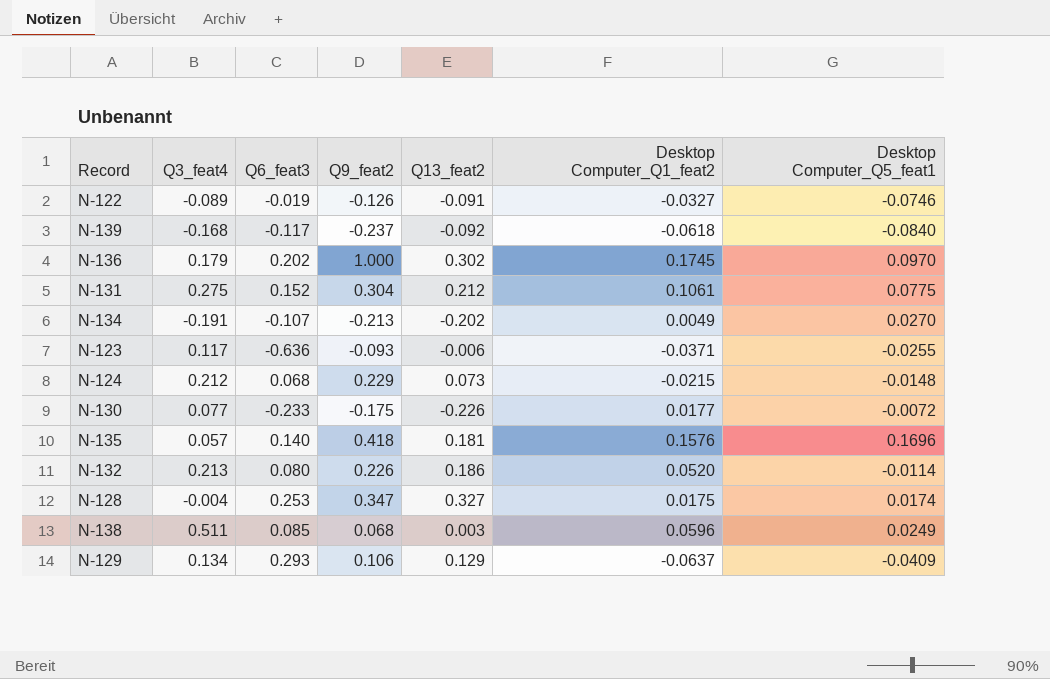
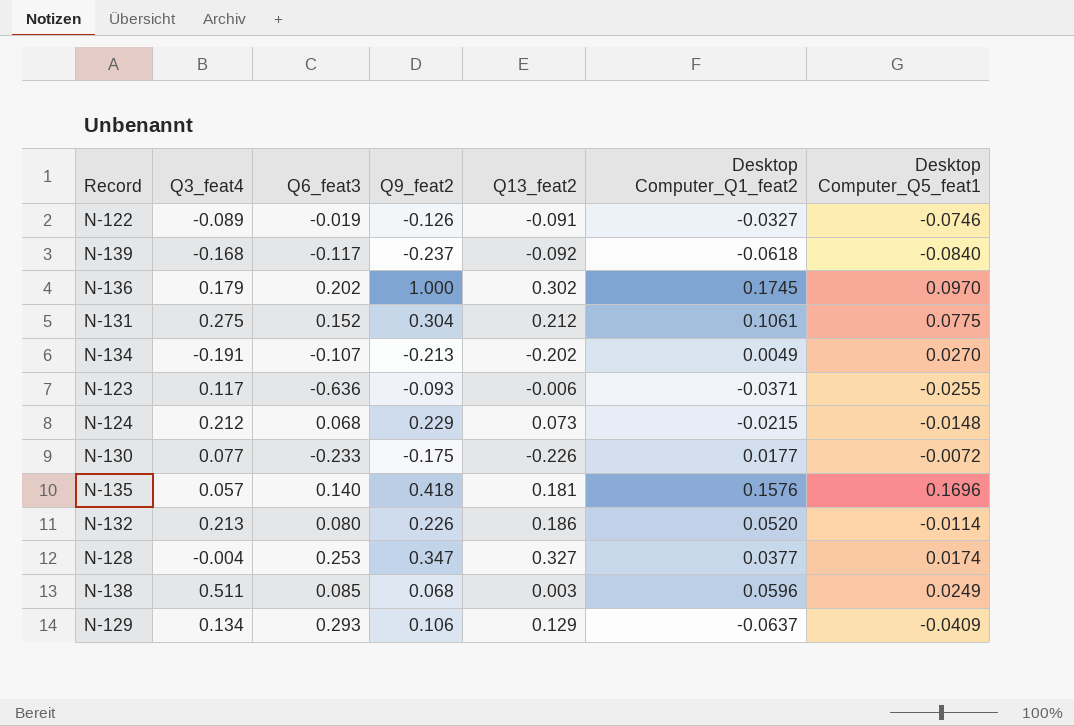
N-128 | Desktop Computer_Q1_feat2: 0.0175 -> 0.0377

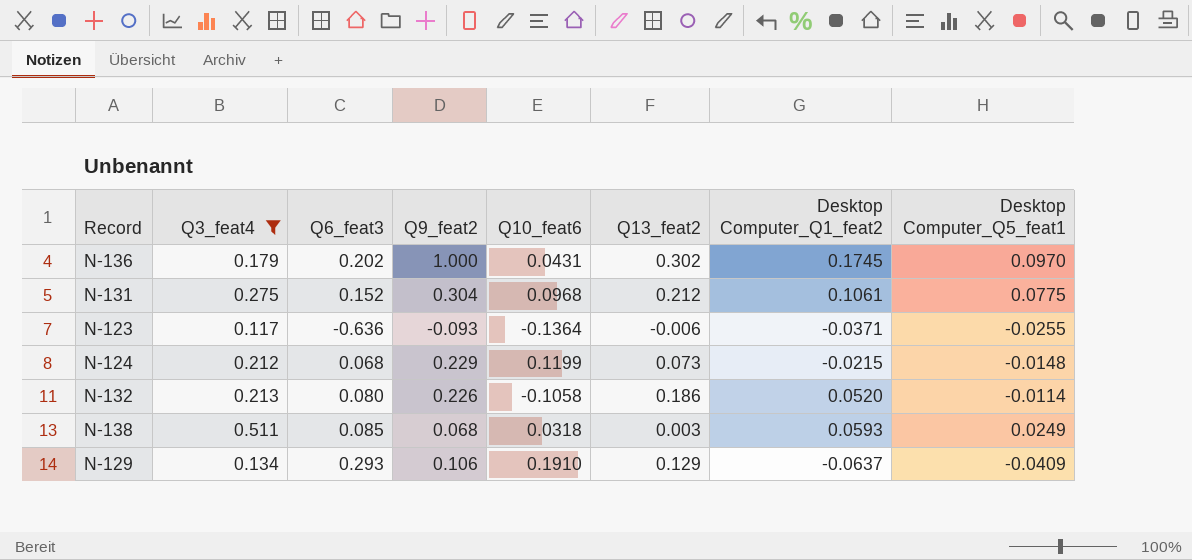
filter: none -> Q3_feat4 >= 0.117
column Q10_feat6 | position: none -> 5
N-138 | Desktop Computer_Q1_feat2: 0.0596 -> 0.0593

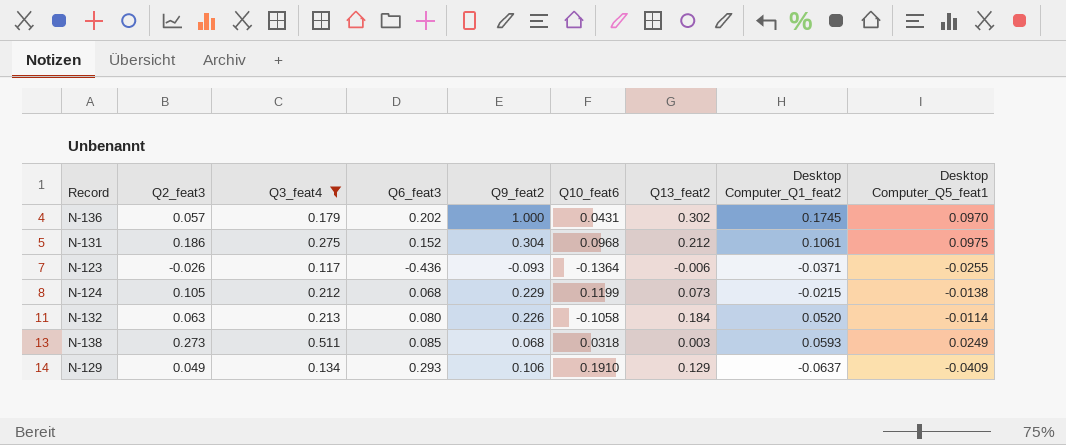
column Q2_feat3 | position: none -> 2
N-131 | Desktop Computer_Q5_feat1: 0.0775 -> 0.0975
N-123 | Q6_feat3: -0.636 -> -0.436
N-124 | Desktop Computer_Q5_feat1: -0.0148 -> -0.0138
N-132 | Q13_feat2: 0.186 -> 0.184

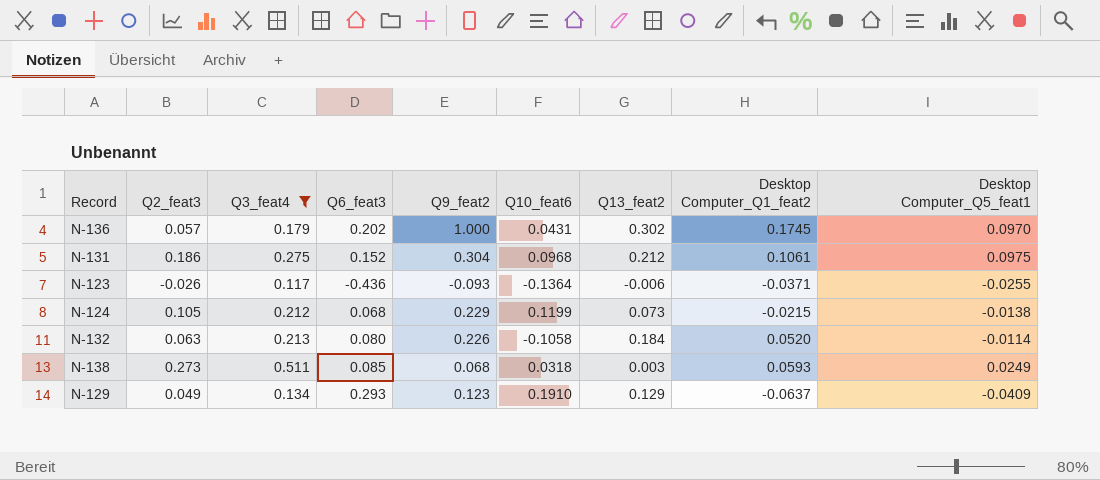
N-129 | Q9_feat2: 0.106 -> 0.123

